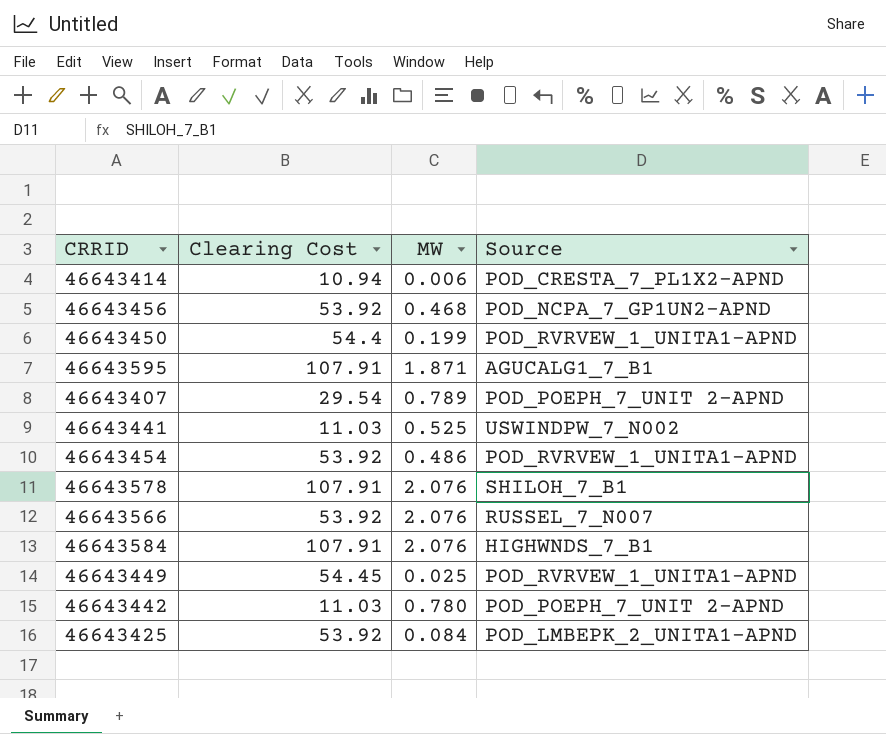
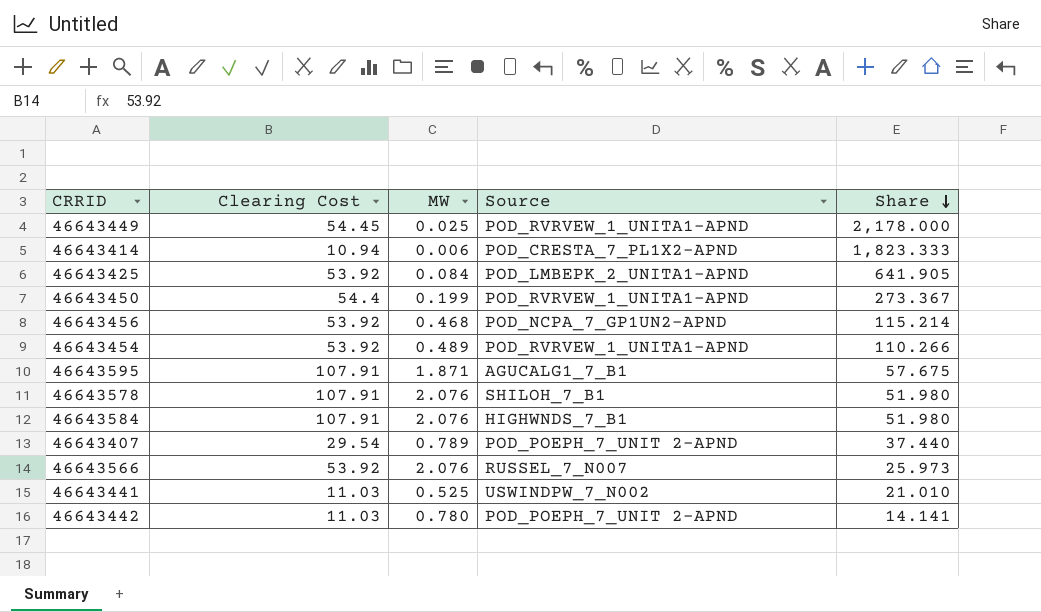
row order: none -> Share descending
column Share | formula: none -> [Clearing Cost] / [MW]
46643454 | MW: 0.486 -> 0.489

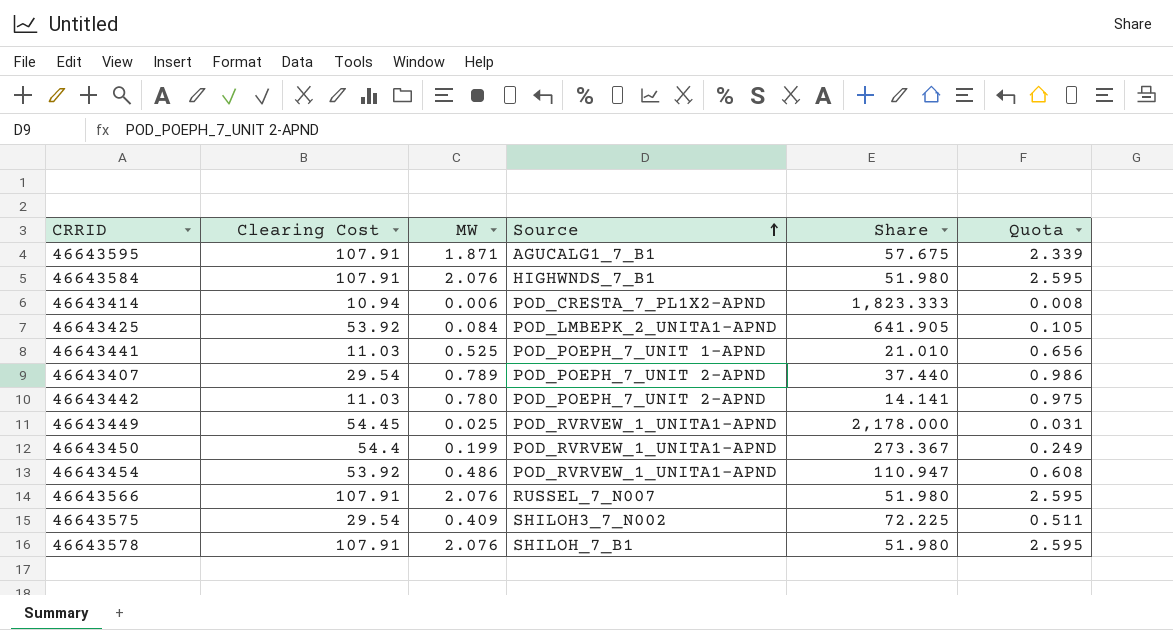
row order: Share descending -> Source ascending
column Quota | formula: none -> [MW] * 1.25
row 46643456: 53.92 | 0.468 | POD_NCPA_7_GP1UN2-APND | 115.214 -> none
46643441 | Source: USWINDPW_7_N002 -> POD_POEPH_7_UNIT 1-APND
46643454 | MW: 0.489 -> 0.486
46643454 | Share: 110.266 -> 110.947
46643566 | Clearing Cost: 53.92 -> 107.91
46643566 | Share: 25.973 -> 51.980
row 46643575: none -> 29.54 | 0.409 | SHILOH3_7_N002 | 72.225 | 0.511

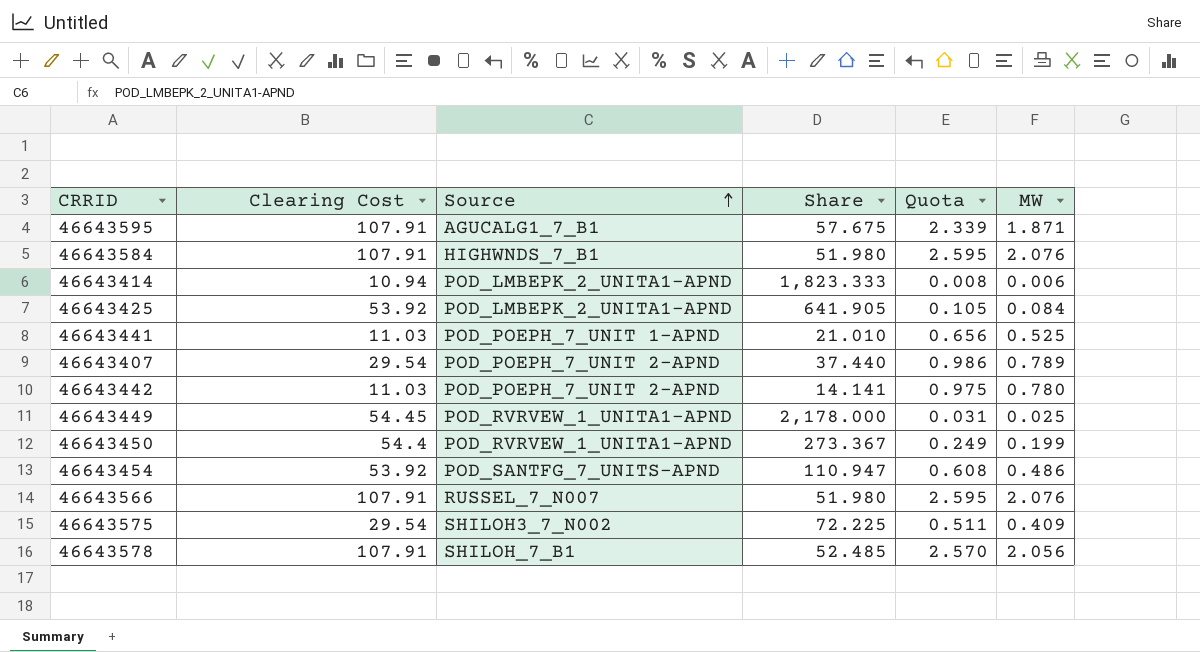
column MW | position: 3 -> 6
46643414 | Source: POD_CRESTA_7_PL1X2-APND -> POD_LMBEPK_2_UNITA1-APND
46643454 | Source: POD_RVRVEW_1_UNITA1-APND -> POD_SANTFG_7_UNITS-APND
46643578 | Share: 51.980 -> 52.485
46643578 | Quota: 2.595 -> 2.570
46643578 | MW: 2.076 -> 2.056

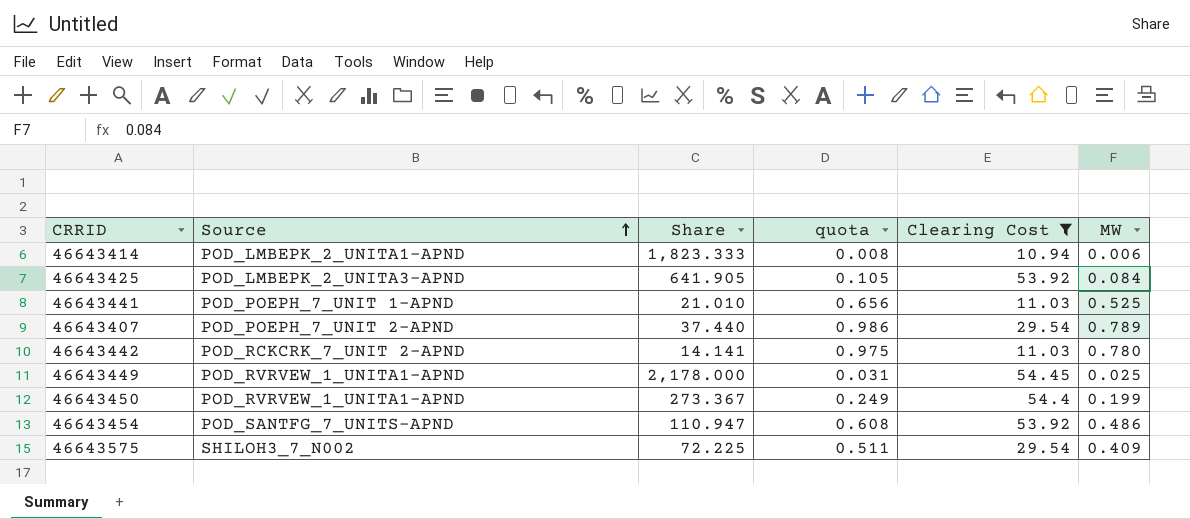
filter: none -> Clearing Cost != 107.91
column name: Quota -> quota
column Clearing Cost | position: 2 -> 5
46643425 | Source: POD_LMBEPK_2_UNITA1-APND -> POD_LMBEPK_2_UNITA3-APND
46643442 | Source: POD_POEPH_7_UNIT 2-APND -> POD_RCKCRK_7_UNIT 2-APND

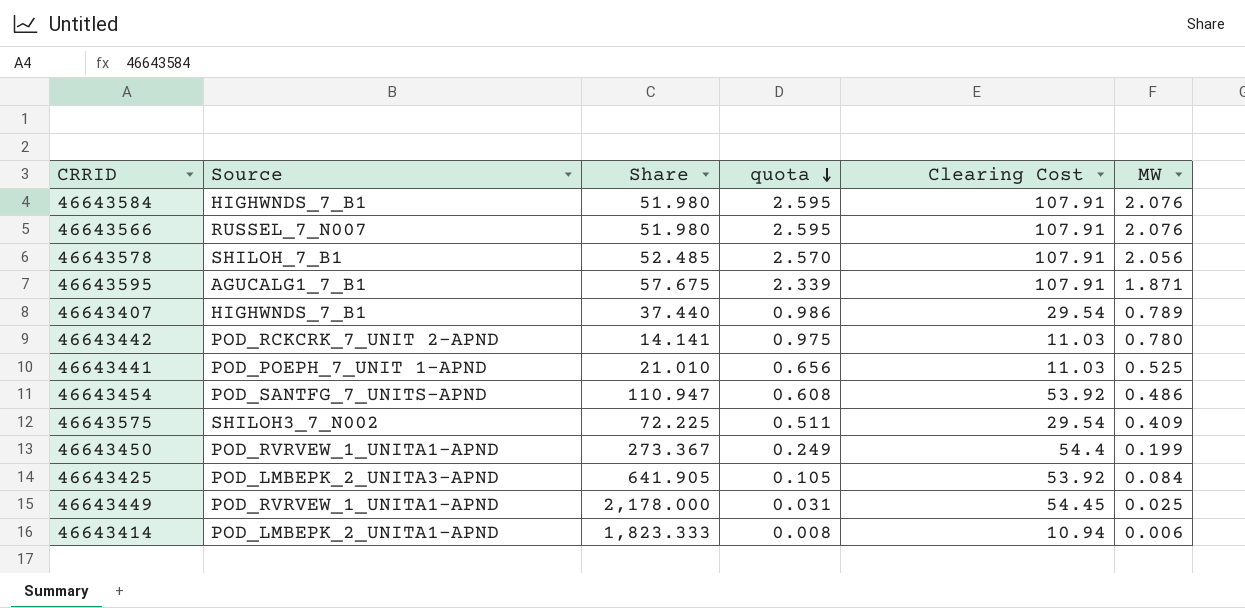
filter: Clearing Cost != 107.91 -> none
row order: Source ascending -> quota descending
46643407 | Source: POD_POEPH_7_UNIT 2-APND -> HIGHWNDS_7_B1

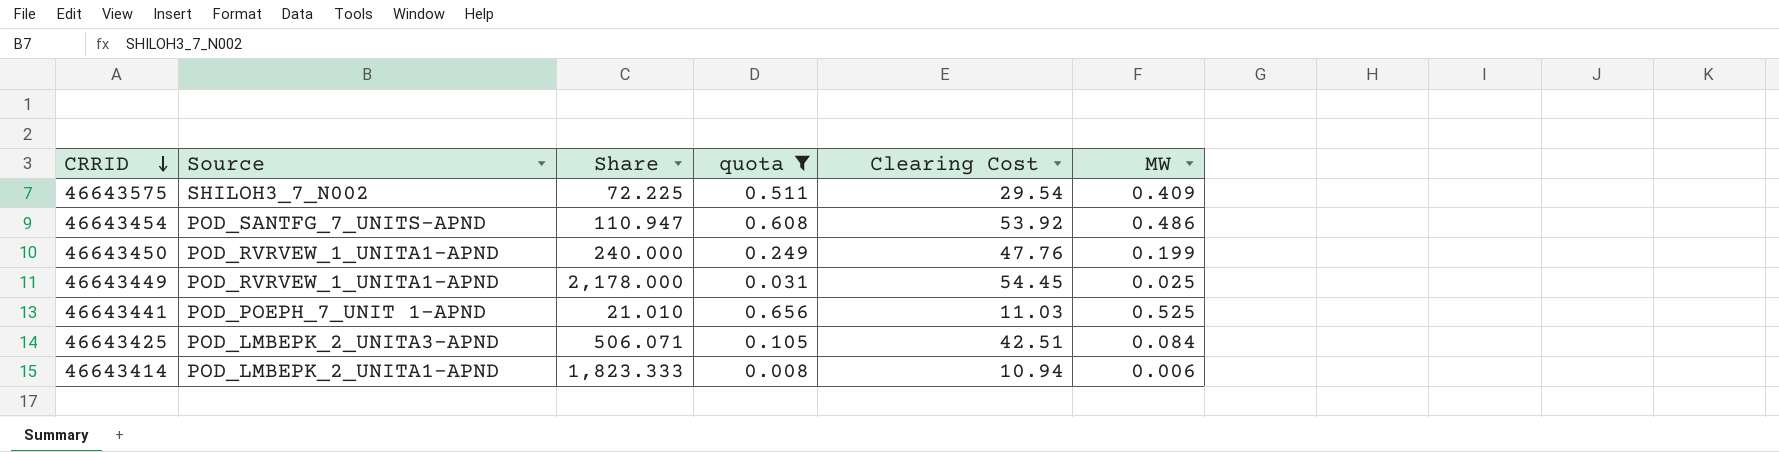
filter: none -> quota <= 0.656
row order: quota descending -> CRRID descending
46643450 | Share: 273.367 -> 240.000
46643450 | Clearing Cost: 54.4 -> 47.76
46643425 | Share: 641.905 -> 506.071
46643425 | Clearing Cost: 53.92 -> 42.51

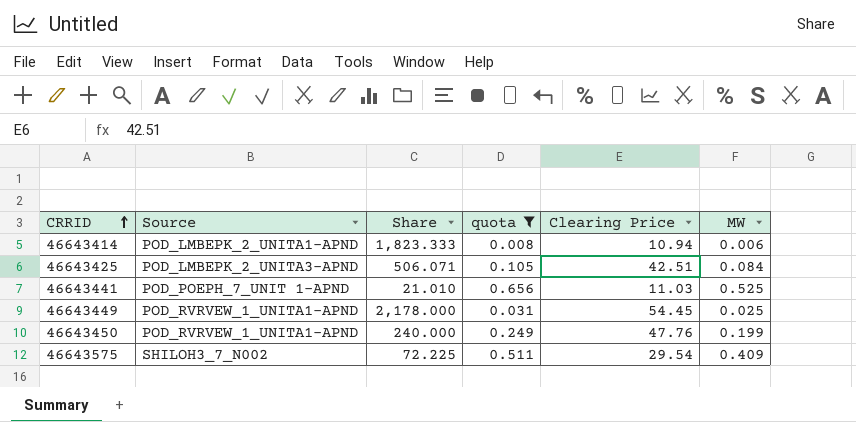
row order: CRRID descending -> CRRID ascending
column name: Clearing Cost -> Clearing Price
row 46643454: POD_SANTFG_7_UNITS-APND | 110.947 | 0.608 | 53.92 | 0.486 -> none

